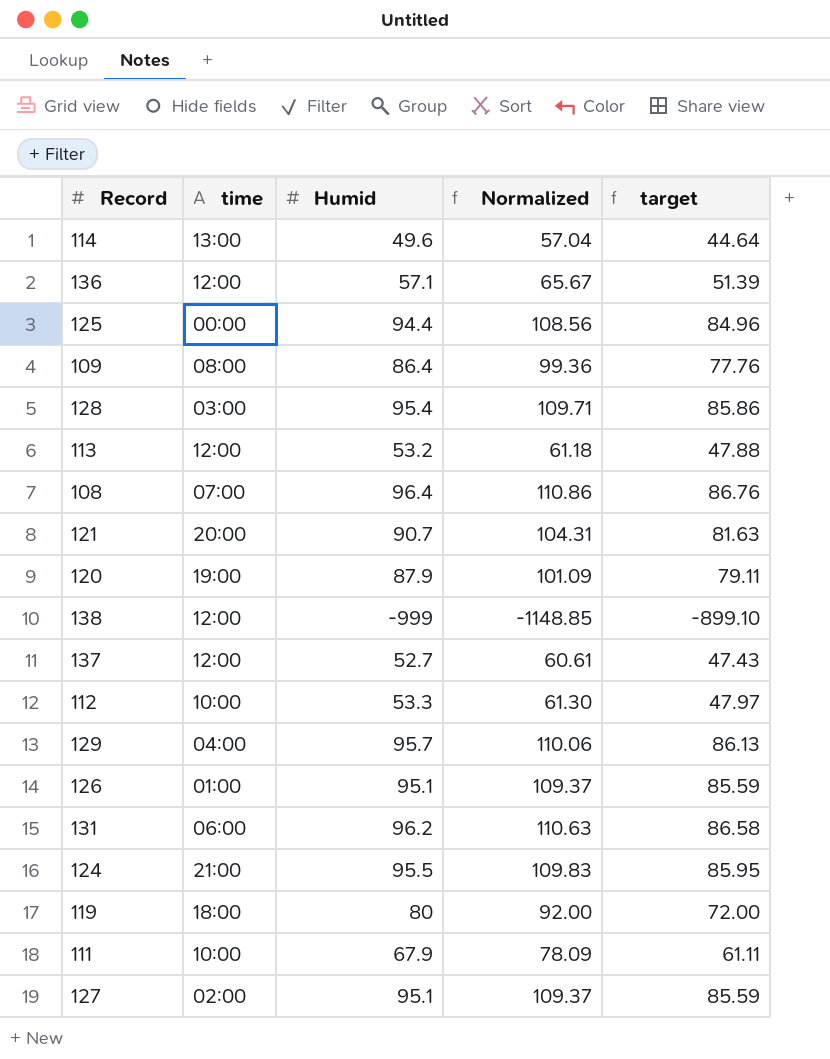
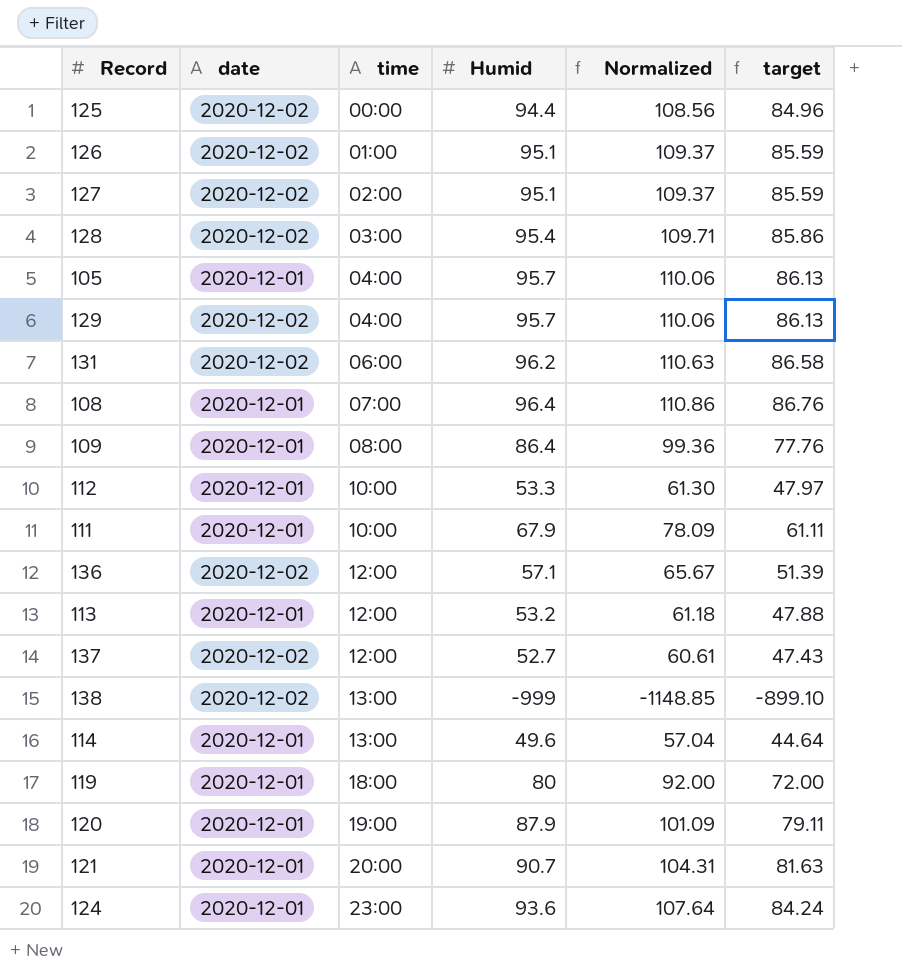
row order: none -> time ascending
column date | position: none -> 2
row 105: none -> 2020-12-01 | 04:00 | 95.7 | 110.06 | 86.13
138 | time: 12:00 -> 13:00
124 | time: 21:00 -> 23:00
124 | Humid: 95.5 -> 93.6
124 | Normalized: 109.83 -> 107.64
124 | target: 85.95 -> 84.24

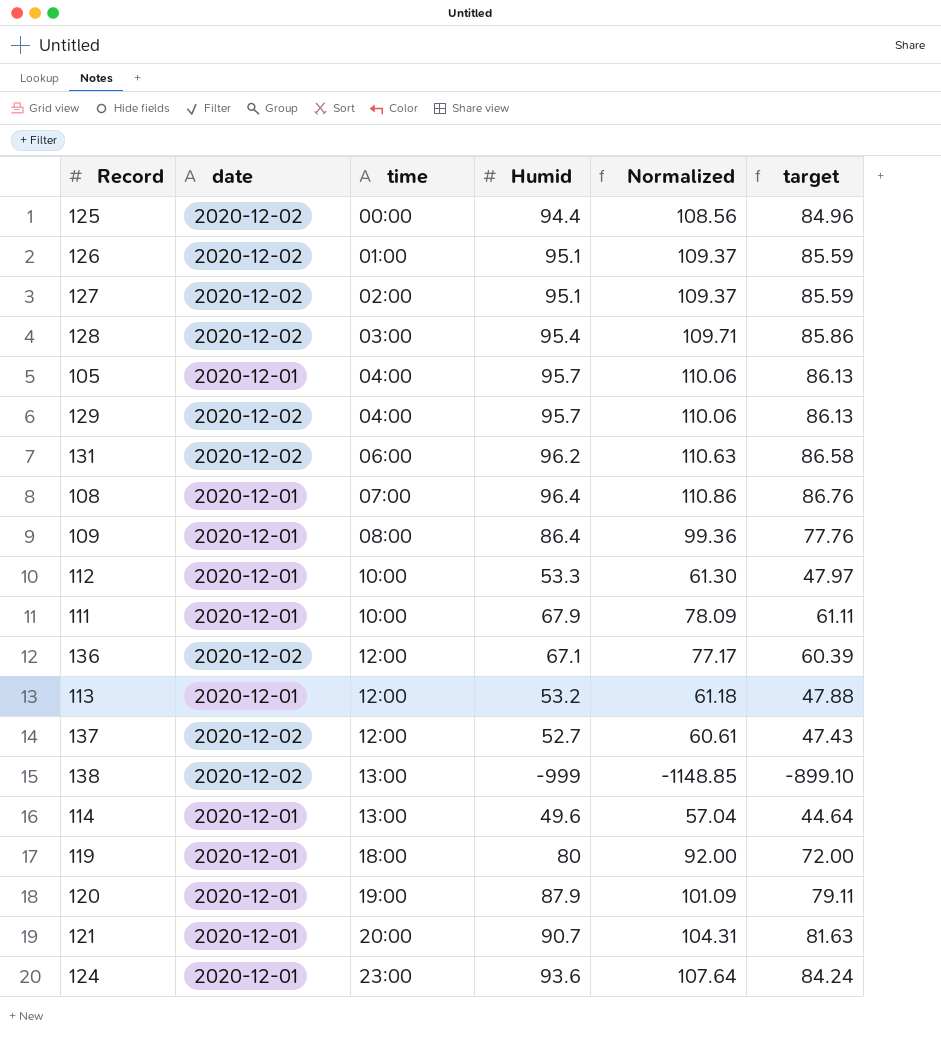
136 | Humid: 57.1 -> 67.1
136 | Normalized: 65.67 -> 77.17
136 | target: 51.39 -> 60.39

